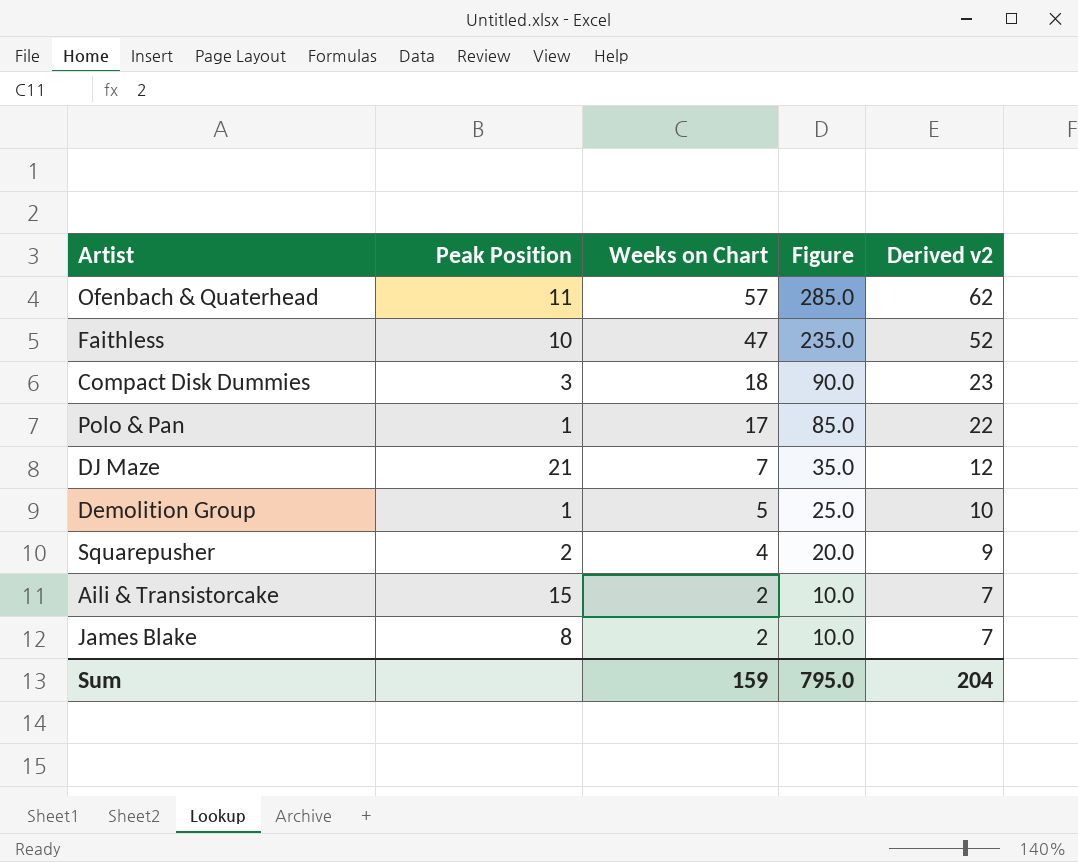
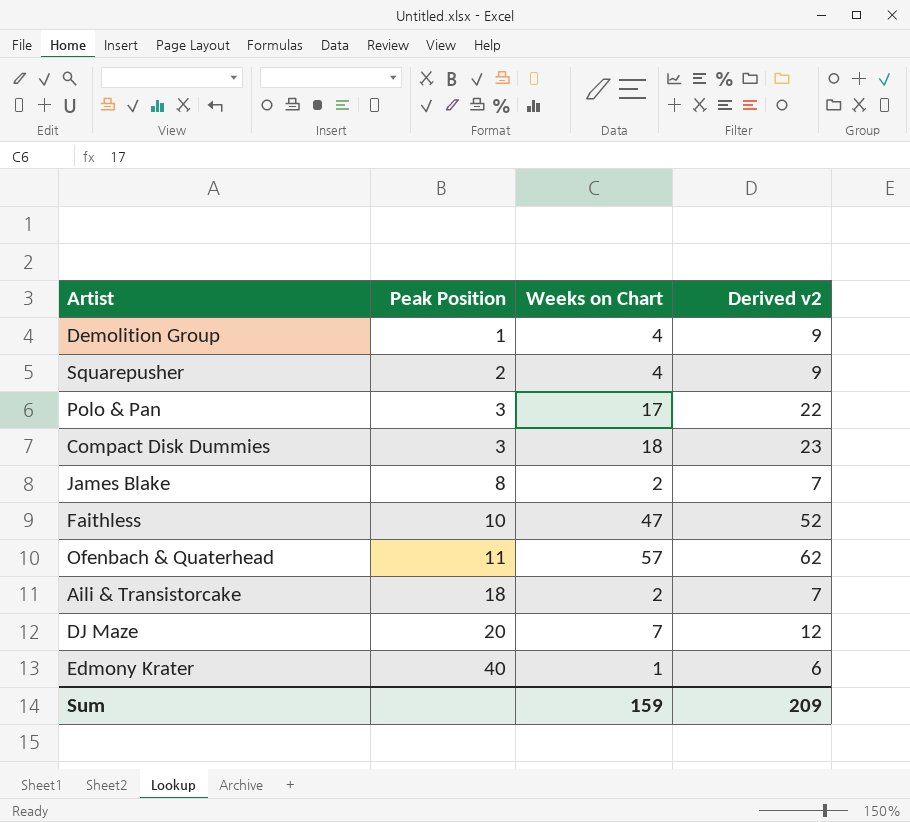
row order: Weeks on Chart descending -> Peak Position ascending
column Figure | formula: [Weeks on Chart] * 5 -> none
Demolition Group | Weeks on Chart: 5 -> 4
Demolition Group | Derived v2: 10 -> 9
Polo & Pan | Peak Position: 1 -> 3
Aili & Transistorcake | Peak Position: 15 -> 18
DJ Maze | Peak Position: 21 -> 20
row Edmony Krater: none -> 40 | 1 | 6
Sum | Derived v2: 204 -> 209

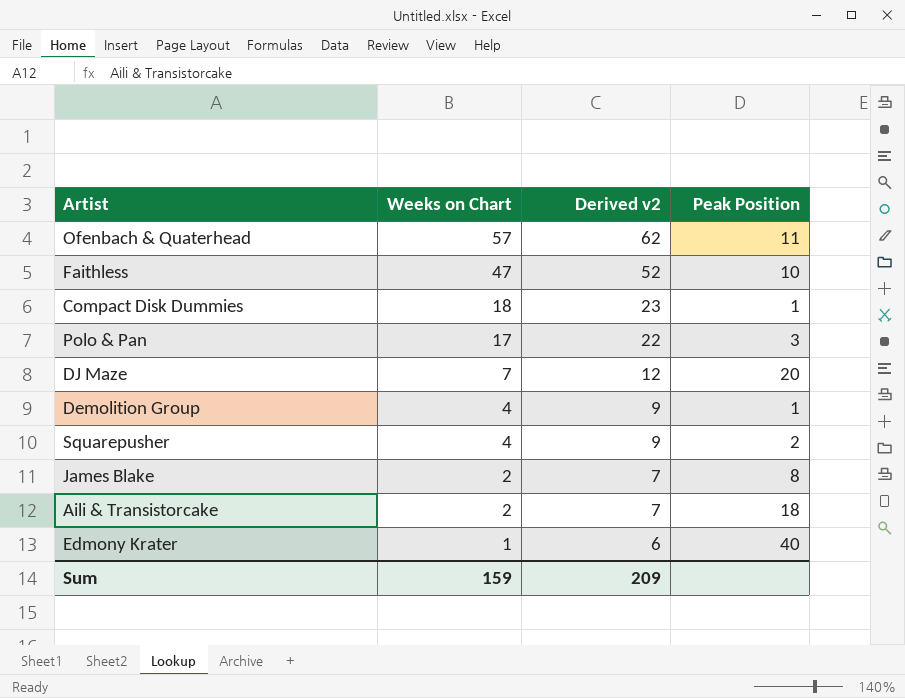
row order: Peak Position ascending -> Weeks on Chart descending
column Peak Position | position: 2 -> 4
Compact Disk Dummies | Peak Position: 3 -> 1

